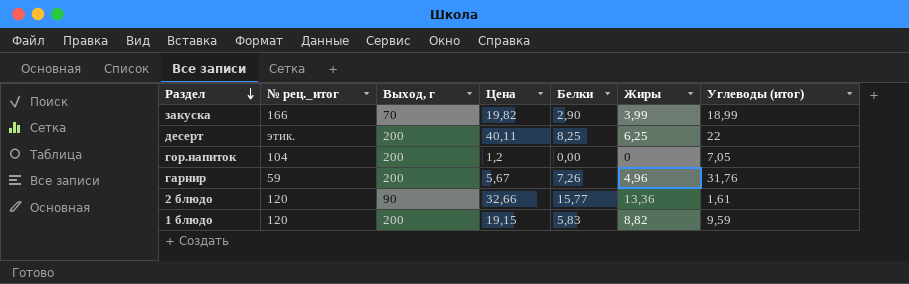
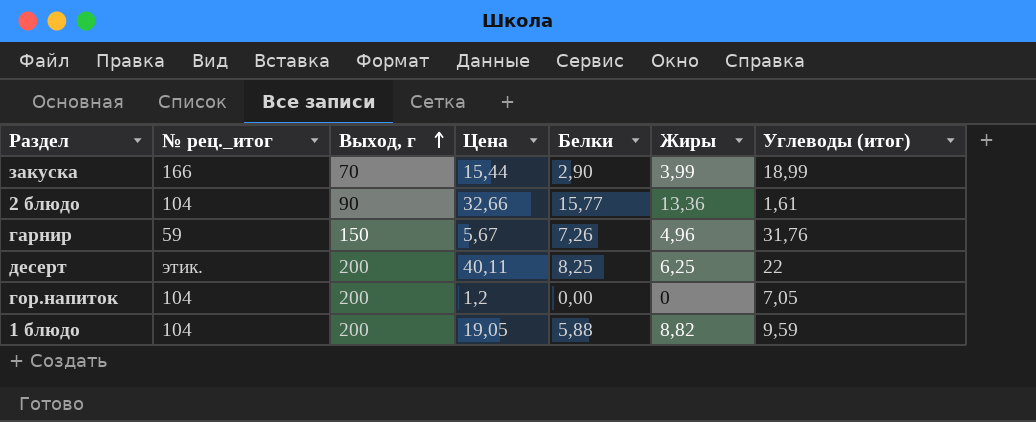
row order: Раздел descending -> Выход, г ascending
закуска | Цена: 19,82 -> 15,44
2 блюдо | № рец._итог: 120 -> 104
гарнир | Выход, г: 200 -> 150
1 блюдо | № рец._итог: 120 -> 104
1 блюдо | Цена: 19,15 -> 19,05
1 блюдо | Белки: 5,83 -> 5,88

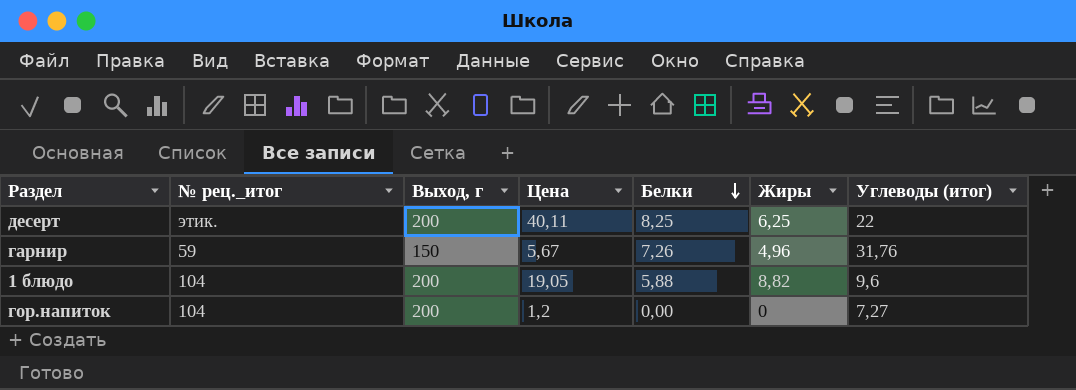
row order: Выход, г ascending -> Белки descending
row закуска: 166 | 70 | 15,44 | 2,90 | 3,99 | 18,99 -> none
row 2 блюдо: 104 | 90 | 32,66 | 15,77 | 13,36 | 1,61 -> none
1 блюдо | Углеводы (итог): 9,59 -> 9,6
гор.напиток | Углеводы (итог): 7,05 -> 7,27

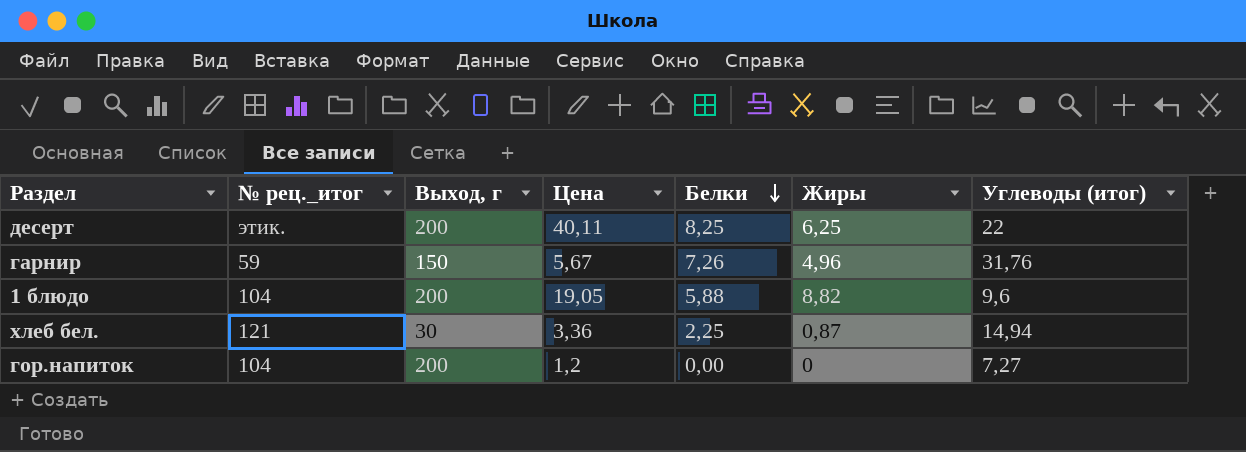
row хлеб бел.: none -> 121 | 30 | 3,36 | 2,25 | 0,87 | 14,94

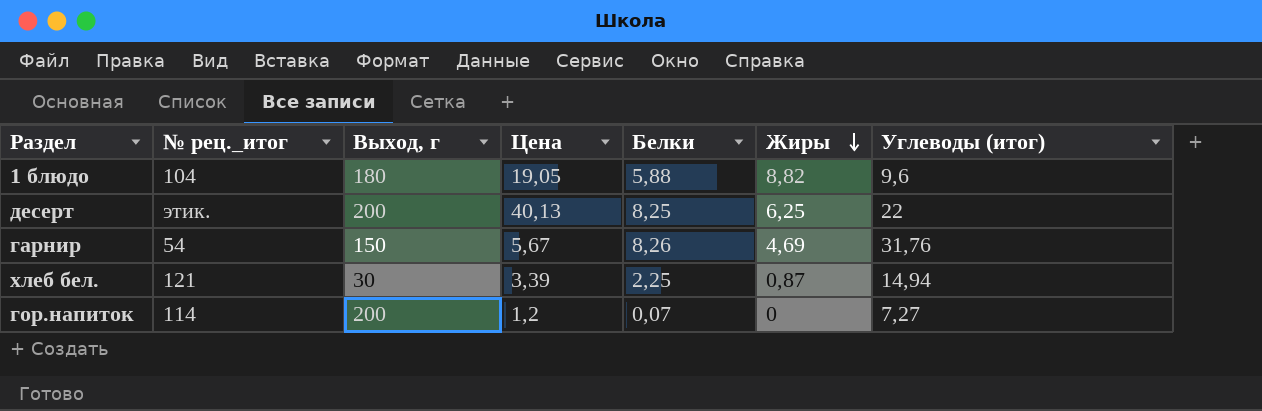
row order: Белки descending -> Жиры descending
1 блюдо | Выход, г: 200 -> 180
десерт | Цена: 40,11 -> 40,13
гарнир | № рец._итог: 59 -> 54
гарнир | Белки: 7,26 -> 8,26
гарнир | Жиры: 4,96 -> 4,69
хлеб бел. | Цена: 3,36 -> 3,39
гор.напиток | № рец._итог: 104 -> 114
гор.напиток | Белки: 0,00 -> 0,07

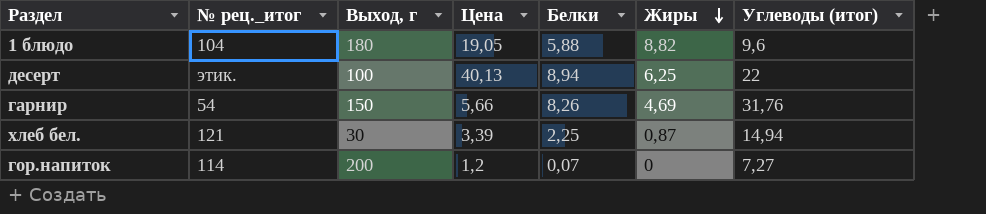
десерт | Выход, г: 200 -> 100
десерт | Белки: 8,25 -> 8,94
гарнир | Цена: 5,67 -> 5,66

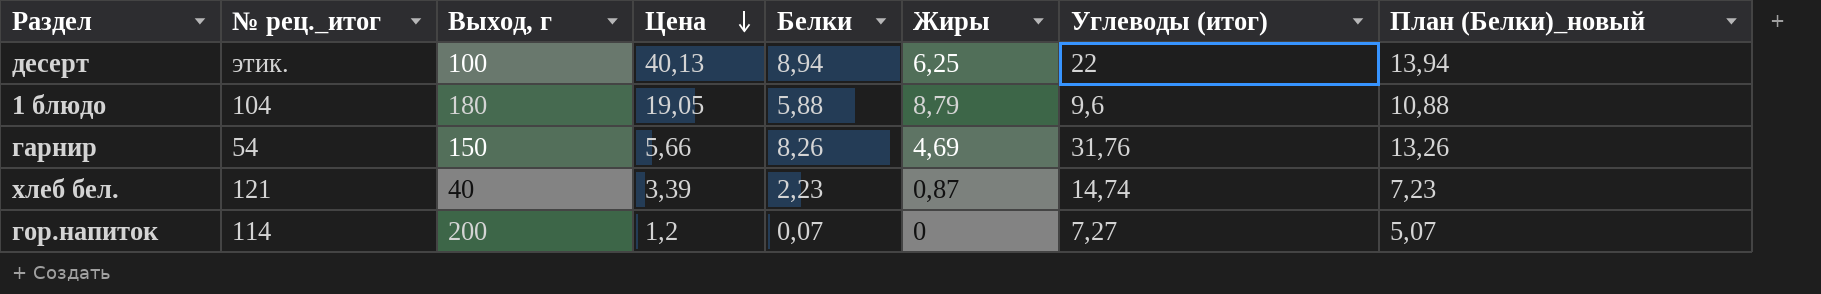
row order: Жиры descending -> Цена descending
column План (Белки)_новый | formula: none -> [Белки] + 5
1 блюдо | Жиры: 8,82 -> 8,79
хлеб бел. | Выход, г: 30 -> 40
хлеб бел. | Белки: 2,25 -> 2,23
хлеб бел. | Углеводы (итог): 14,94 -> 14,74

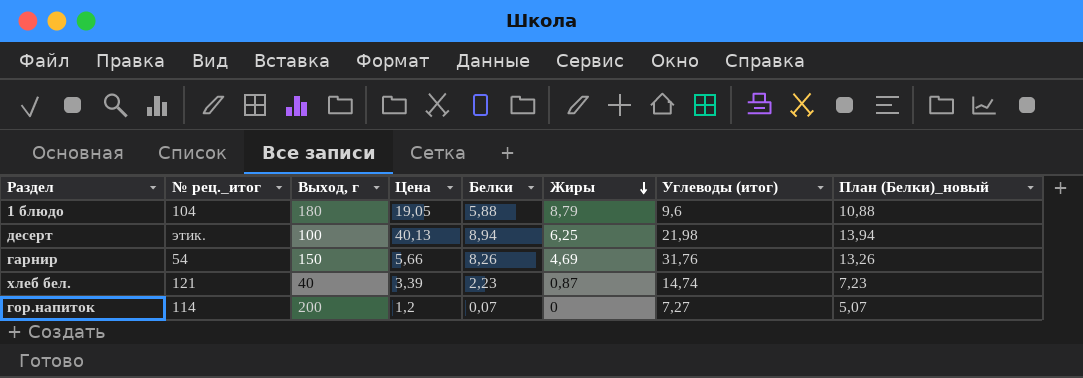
row order: Цена descending -> Жиры descending
десерт | Углеводы (итог): 22 -> 21,98

